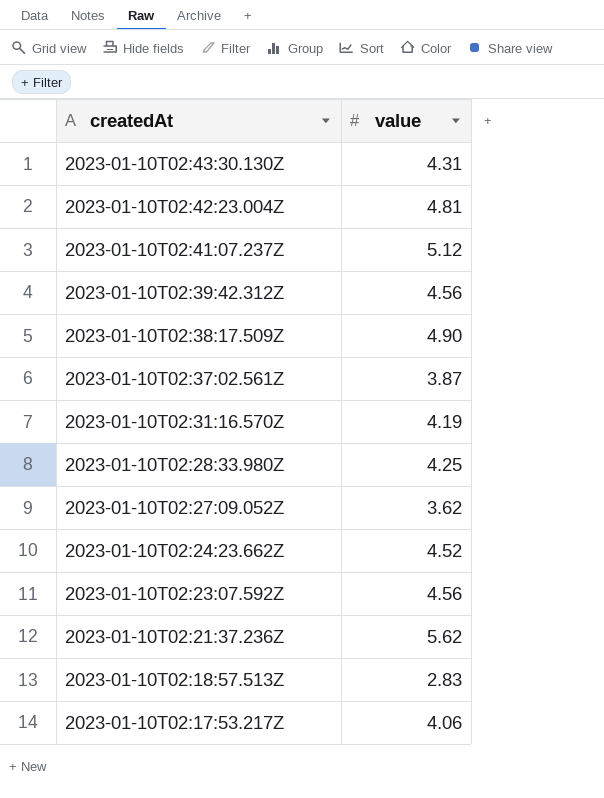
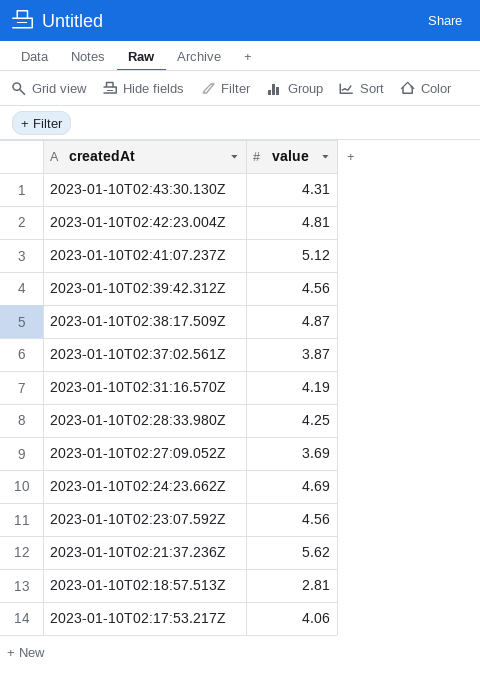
2023-01-10T02:38:17.509Z | value: 4.90 -> 4.87
2023-01-10T02:27:09.052Z | value: 3.62 -> 3.69
2023-01-10T02:24:23.662Z | value: 4.52 -> 4.69
2023-01-10T02:18:57.513Z | value: 2.83 -> 2.81

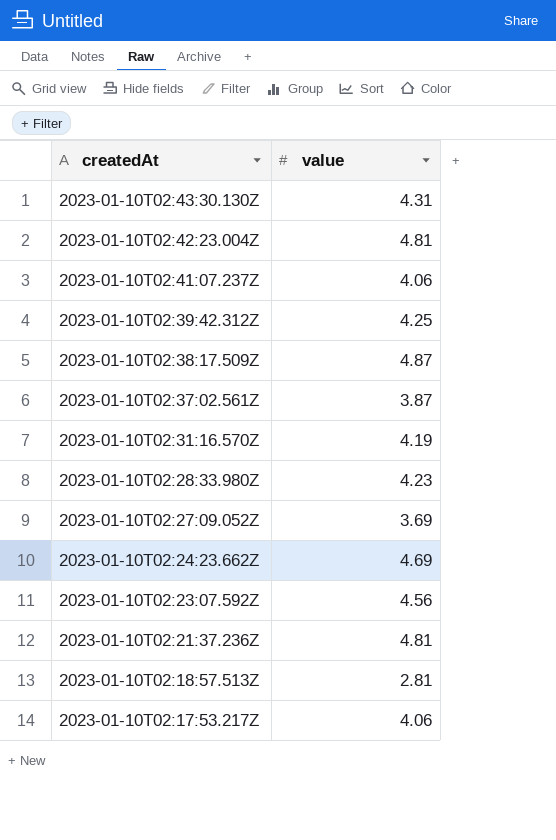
2023-01-10T02:41:07.237Z | value: 5.12 -> 4.06
2023-01-10T02:39:42.312Z | value: 4.56 -> 4.25
2023-01-10T02:28:33.980Z | value: 4.25 -> 4.23
2023-01-10T02:21:37.236Z | value: 5.62 -> 4.81

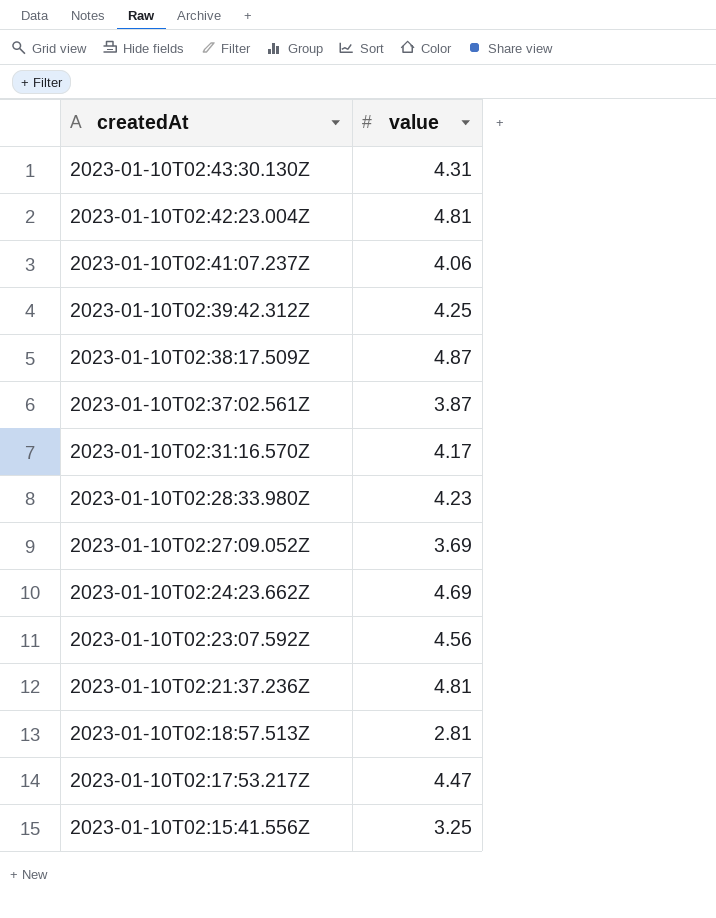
2023-01-10T02:31:16.570Z | value: 4.19 -> 4.17
2023-01-10T02:17:53.217Z | value: 4.06 -> 4.47
row 2023-01-10T02:15:41.556Z: none -> 3.25

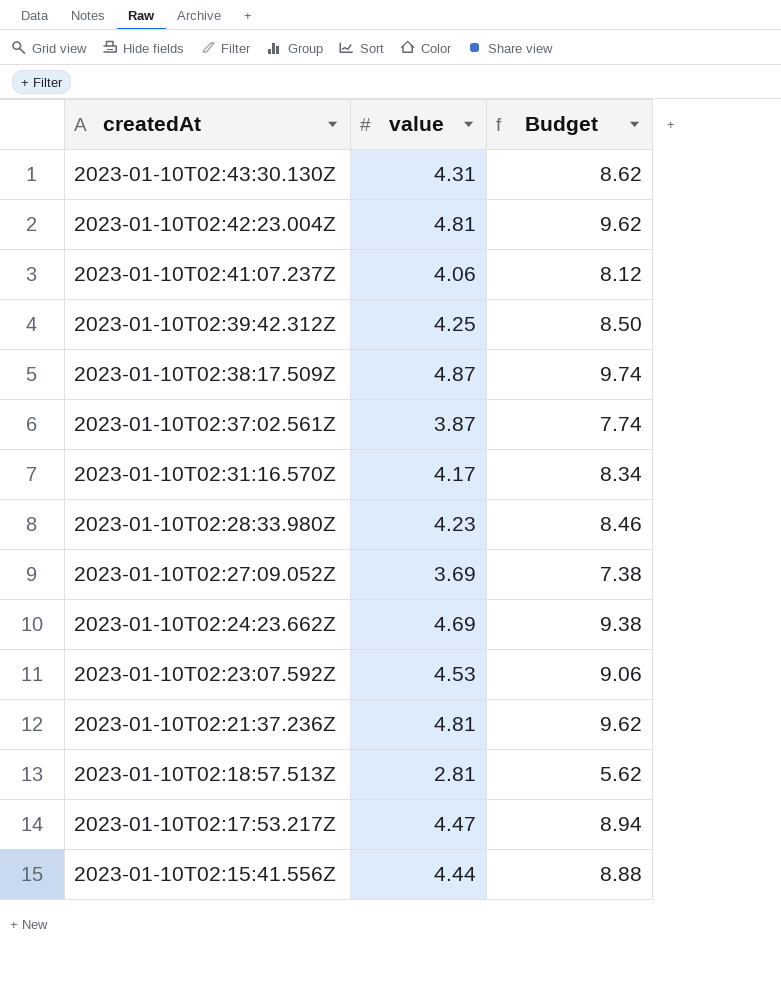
column Budget | formula: none -> [value] * 2
2023-01-10T02:23:07.592Z | value: 4.56 -> 4.53
2023-01-10T02:15:41.556Z | value: 3.25 -> 4.44

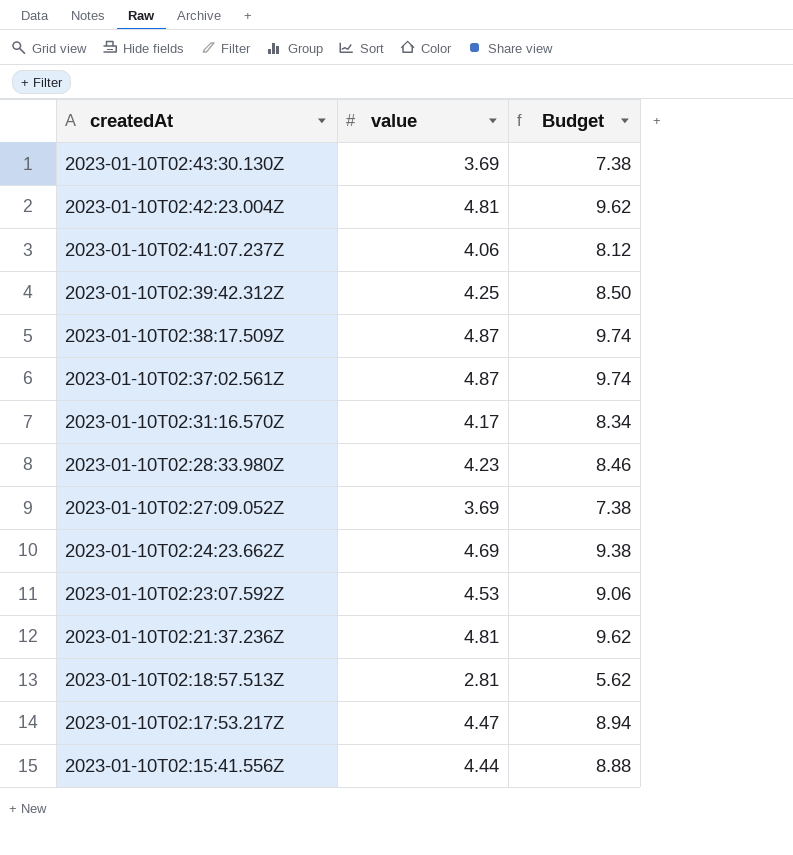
2023-01-10T02:43:30.130Z | value: 4.31 -> 3.69
2023-01-10T02:43:30.130Z | Budget: 8.62 -> 7.38
2023-01-10T02:37:02.561Z | value: 3.87 -> 4.87
2023-01-10T02:37:02.561Z | Budget: 7.74 -> 9.74

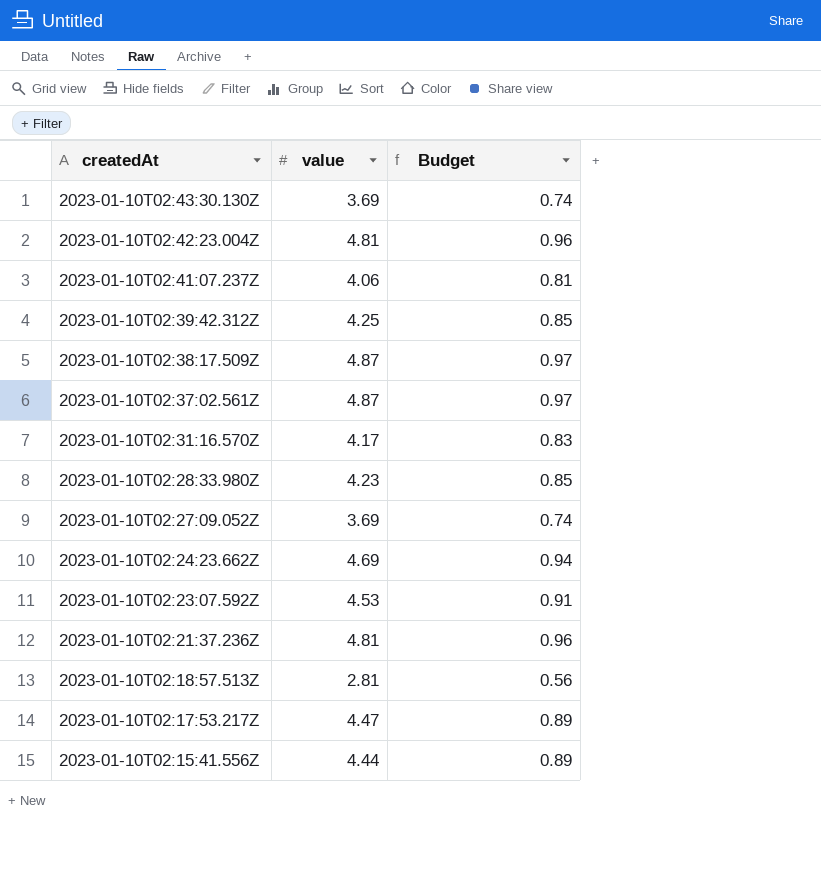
column Budget | formula: [value] * 2 -> [value] * 0.2

